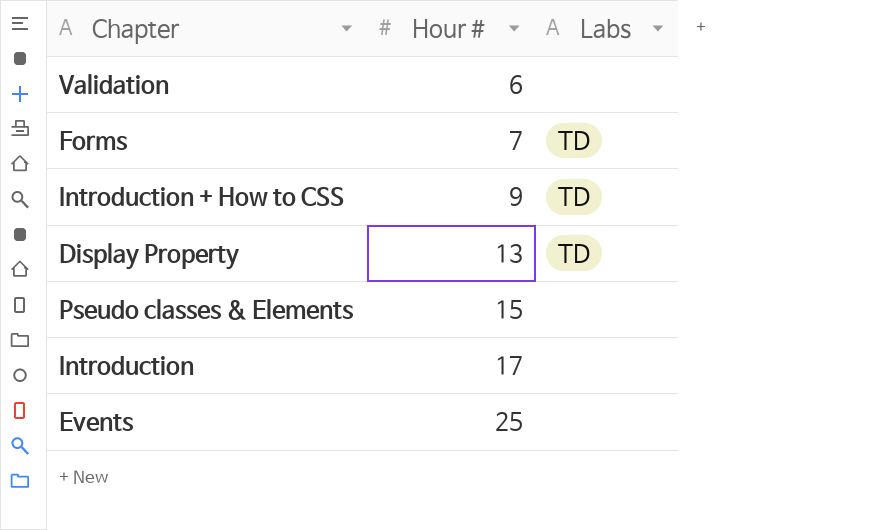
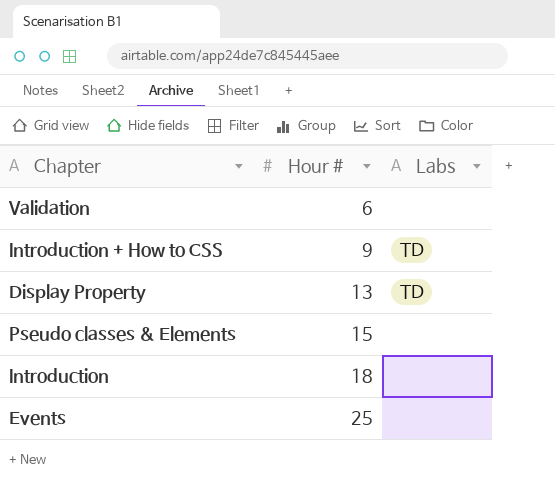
row Forms: 7 | TD -> none
Introduction | Hour #: 17 -> 18

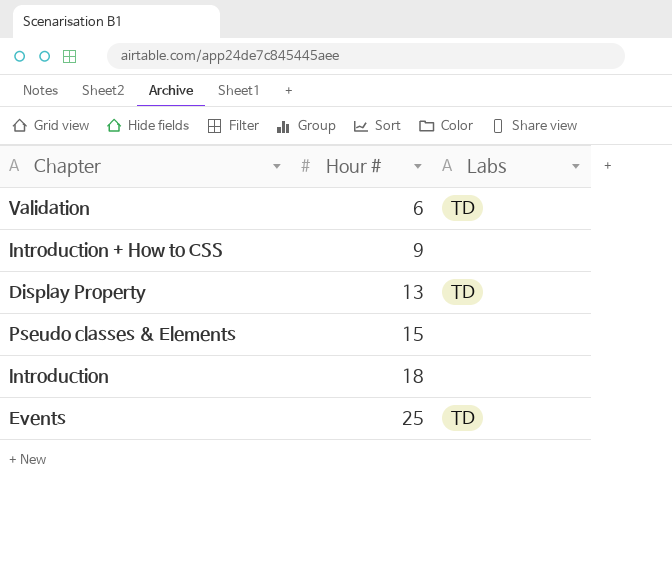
Validation | Labs: none -> TD
Introduction + How to CSS | Labs: TD -> none
Events | Labs: none -> TD

